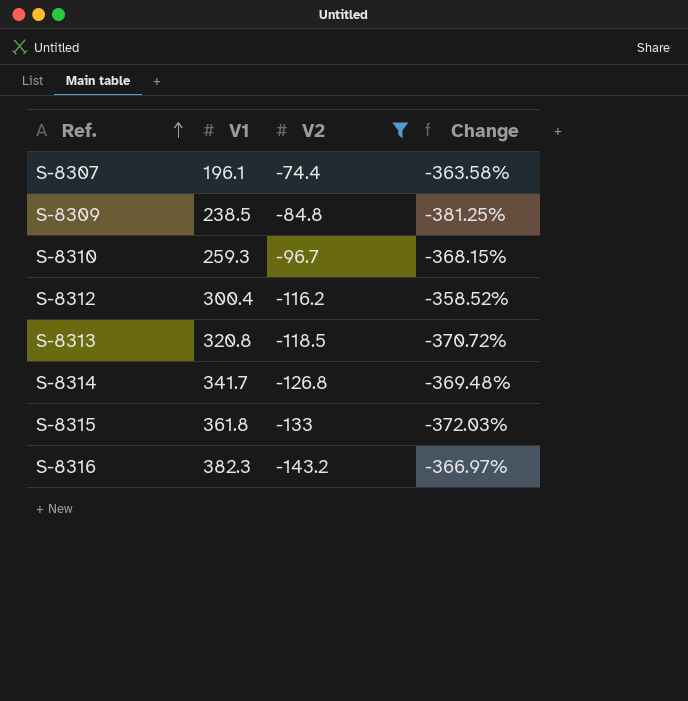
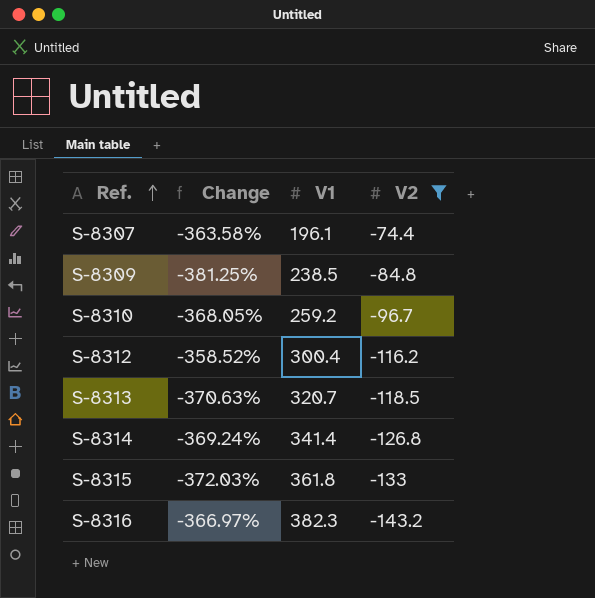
column Change | position: 4 -> 2
S-8310 | Change: -368.15% -> -368.05%
S-8310 | V1: 259.3 -> 259.2
S-8313 | Change: -370.72% -> -370.63%
S-8313 | V1: 320.8 -> 320.7
S-8314 | Change: -369.48% -> -369.24%
S-8314 | V1: 341.7 -> 341.4

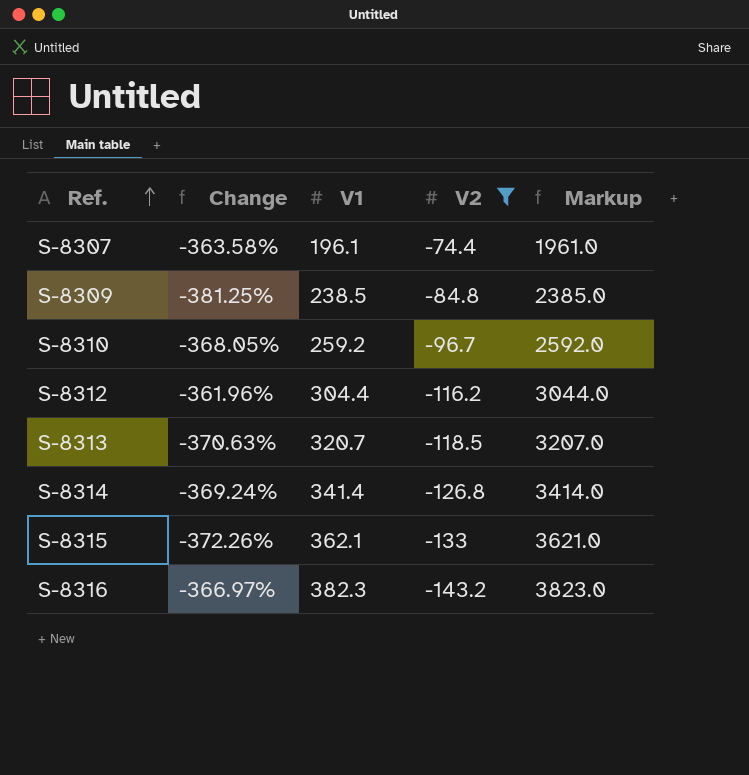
column Markup | formula: none -> [V1] * 10
S-8312 | Change: -358.52% -> -361.96%
S-8312 | V1: 300.4 -> 304.4
S-8315 | Change: -372.03% -> -372.26%
S-8315 | V1: 361.8 -> 362.1

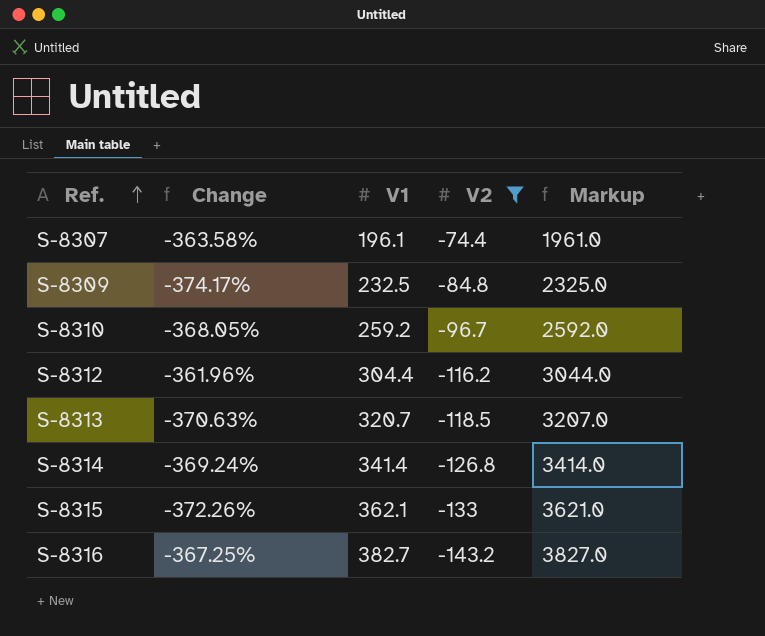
S-8309 | Change: -381.25% -> -374.17%
S-8309 | V1: 238.5 -> 232.5
S-8309 | Markup: 2385.0 -> 2325.0
S-8316 | Change: -366.97% -> -367.25%
S-8316 | V1: 382.3 -> 382.7
S-8316 | Markup: 3823.0 -> 3827.0

